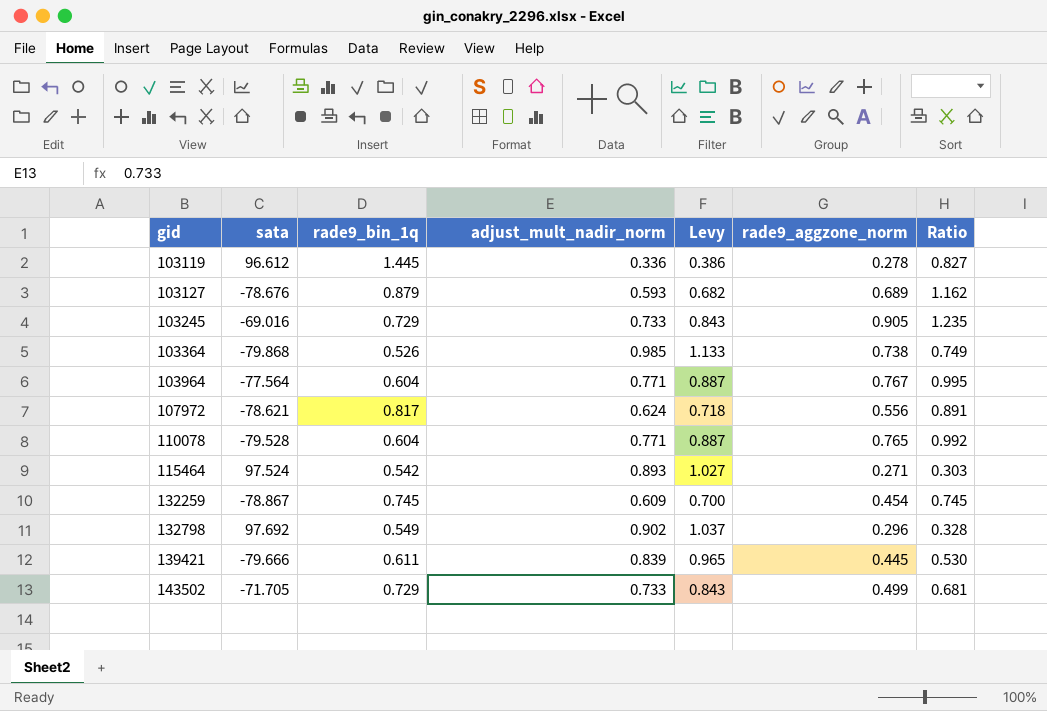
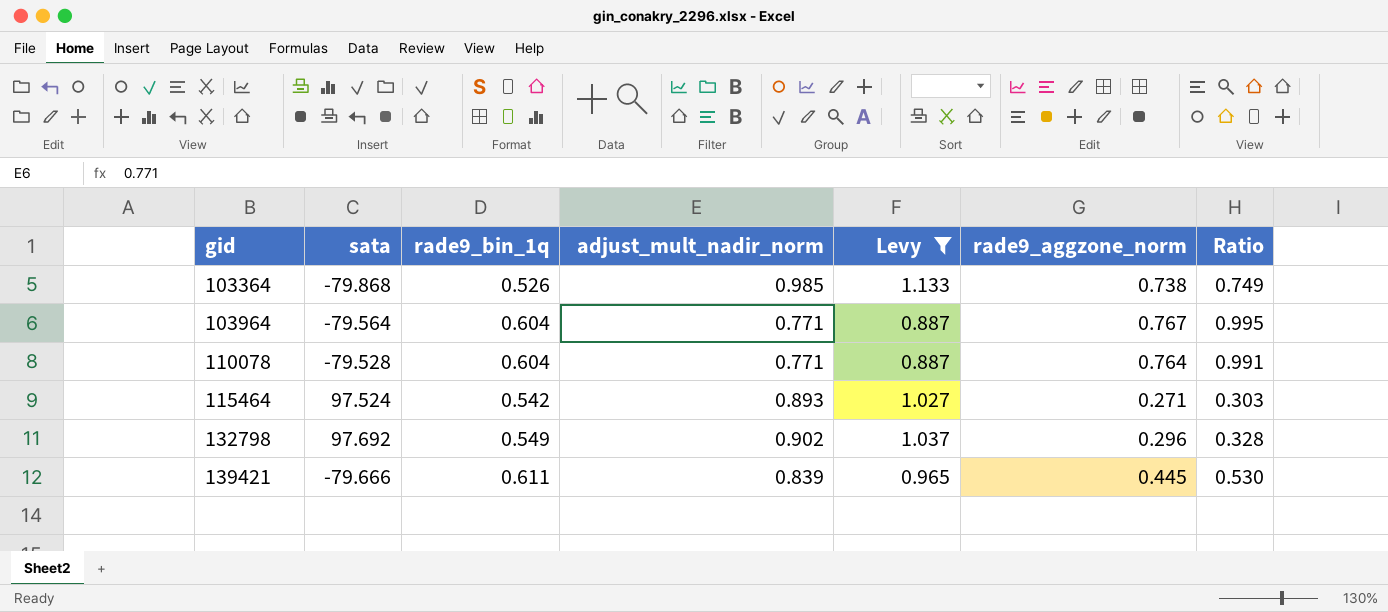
filter: none -> Levy >= 0.887
103964 | sata: -77.564 -> -79.564
110078 | rade9_aggzone_norm: 0.765 -> 0.764
110078 | Ratio: 0.992 -> 0.991

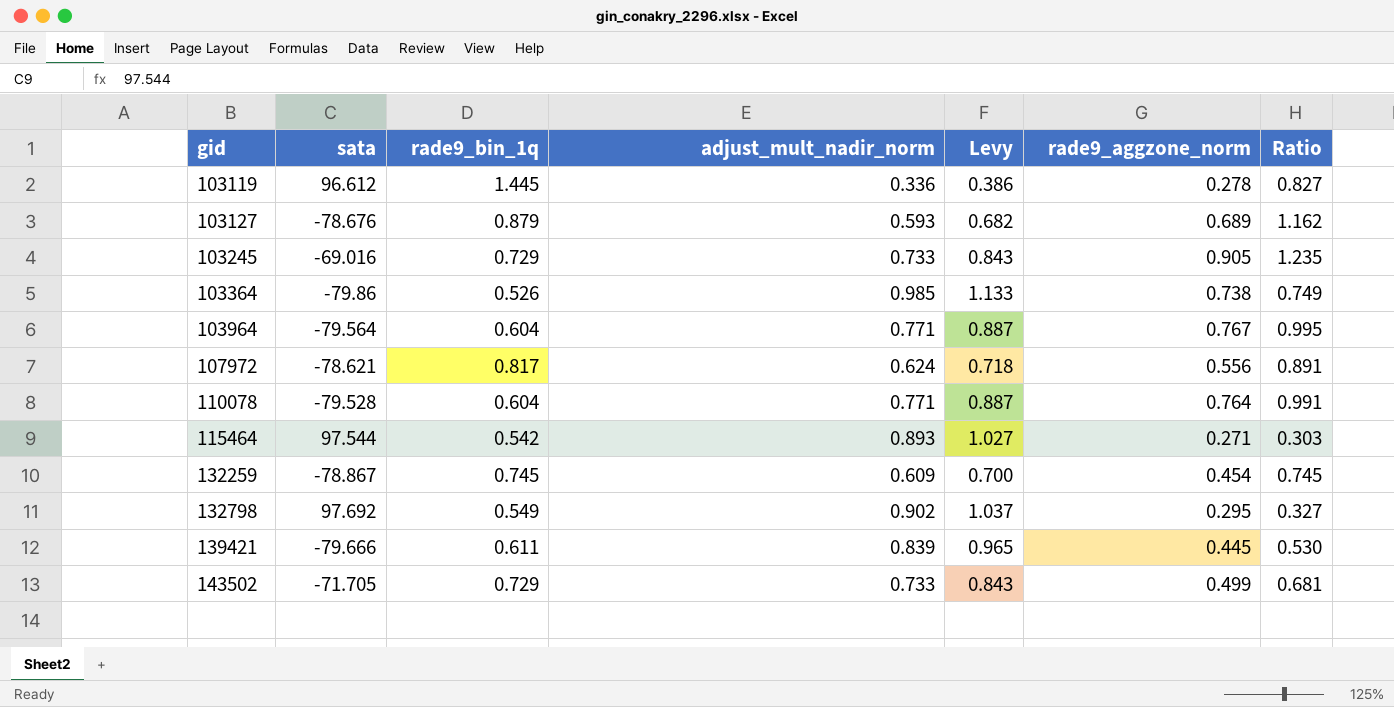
filter: Levy >= 0.887 -> none
103364 | sata: -79.868 -> -79.86
115464 | sata: 97.524 -> 97.544
132798 | rade9_aggzone_norm: 0.296 -> 0.295
132798 | Ratio: 0.328 -> 0.327

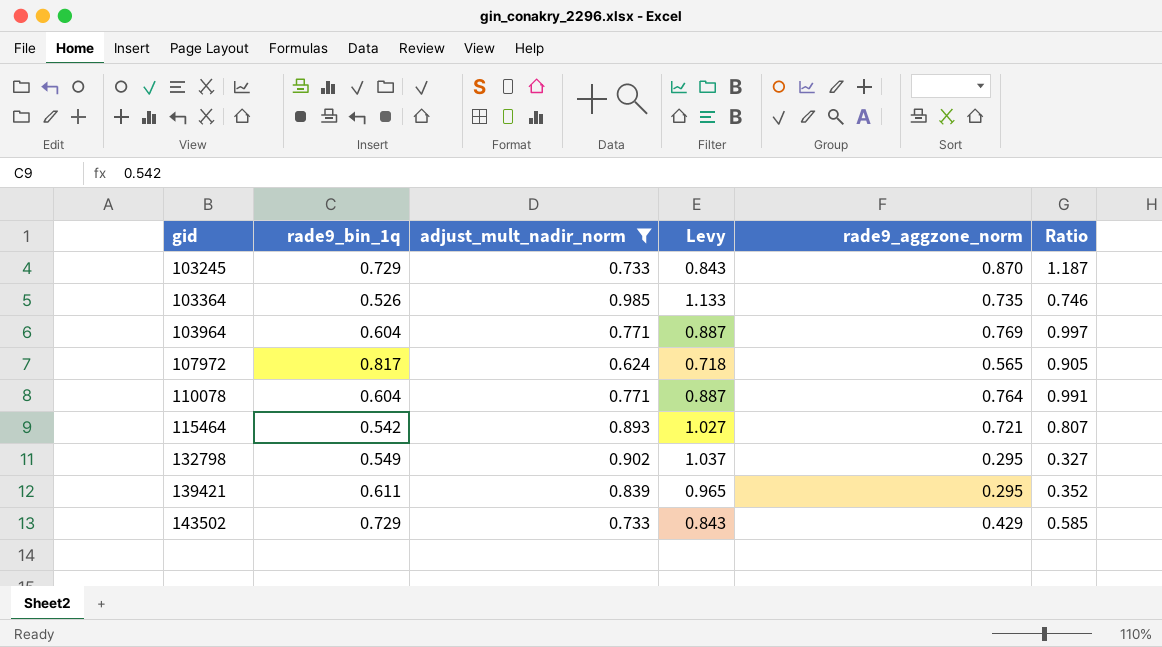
filter: none -> adjust_mult_nadir_norm >= 0.624
column sata | position: 2 -> none
103245 | rade9_aggzone_norm: 0.905 -> 0.870
103245 | Ratio: 1.235 -> 1.187
103364 | rade9_aggzone_norm: 0.738 -> 0.735
103364 | Ratio: 0.749 -> 0.746
103964 | rade9_aggzone_norm: 0.767 -> 0.769
103964 | Ratio: 0.995 -> 0.997
107972 | rade9_aggzone_norm: 0.556 -> 0.565
107972 | Ratio: 0.891 -> 0.905
115464 | rade9_aggzone_norm: 0.271 -> 0.721
115464 | Ratio: 0.303 -> 0.807
139421 | rade9_aggzone_norm: 0.445 -> 0.295
139421 | Ratio: 0.530 -> 0.352
143502 | rade9_aggzone_norm: 0.499 -> 0.429
143502 | Ratio: 0.681 -> 0.585

